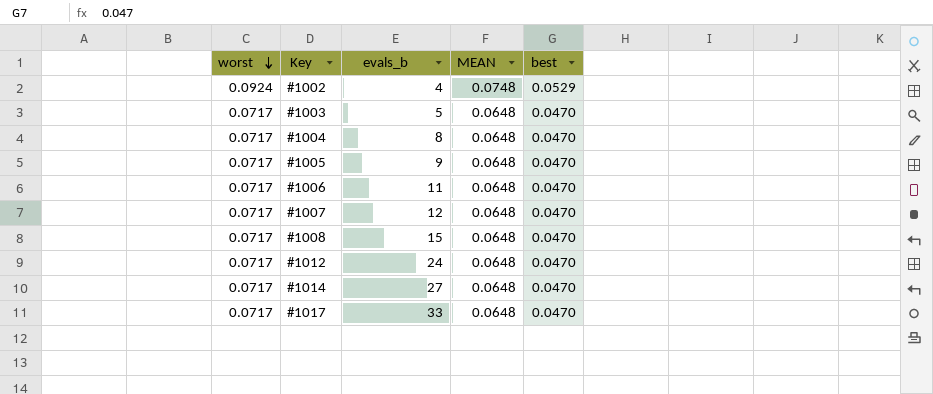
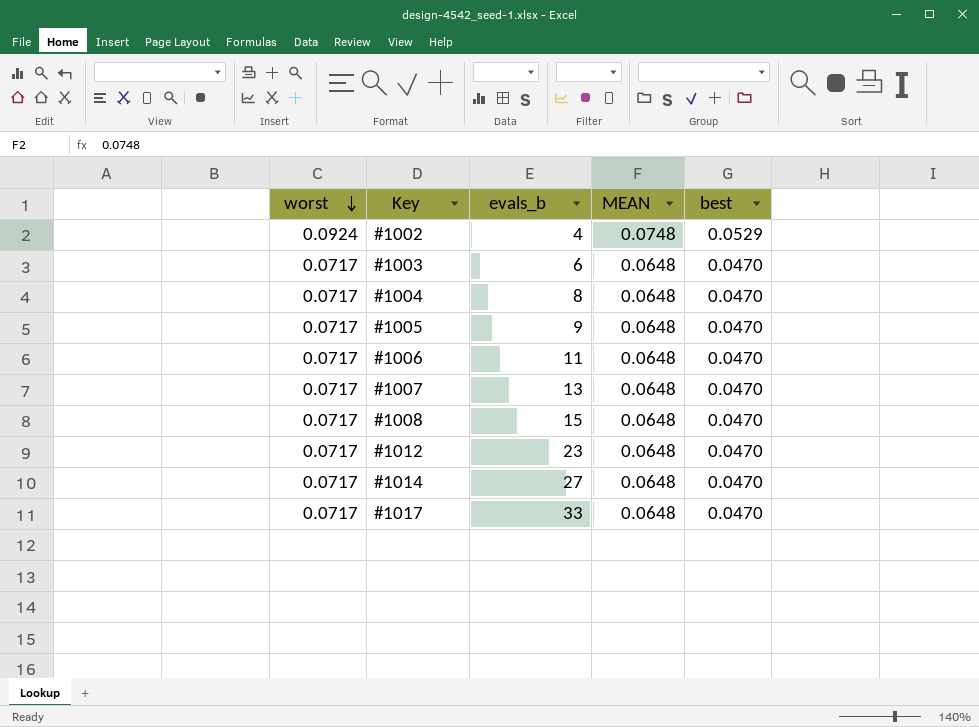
#1003 | evals_b: 5 -> 6
#1007 | evals_b: 12 -> 13
#1012 | evals_b: 24 -> 23

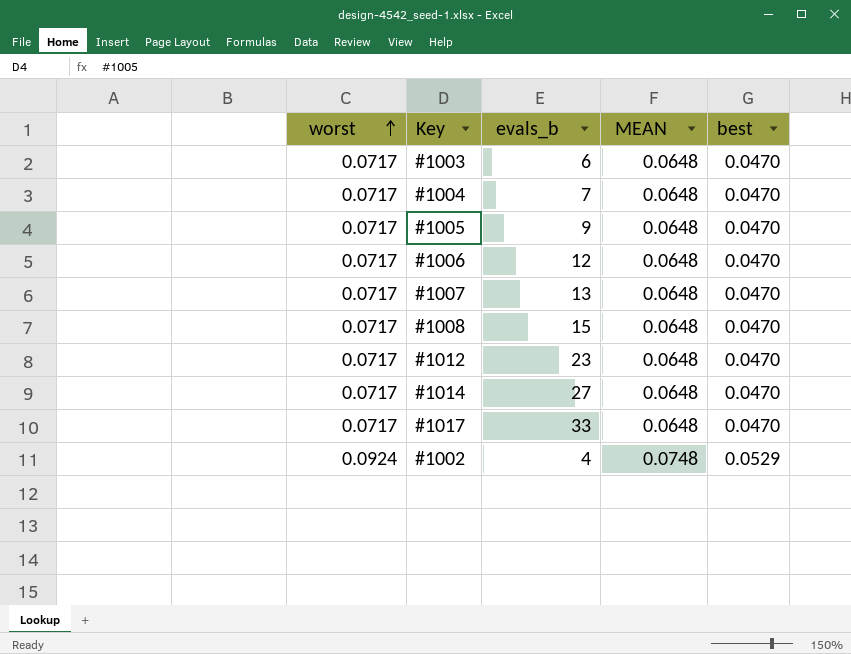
row order: worst descending -> worst ascending
#1004 | evals_b: 8 -> 7
#1006 | evals_b: 11 -> 12

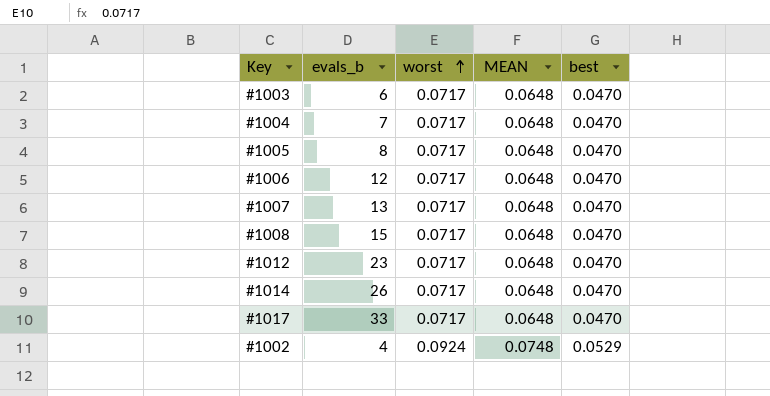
column worst | position: 1 -> 3
#1005 | evals_b: 9 -> 8
#1014 | evals_b: 27 -> 26

